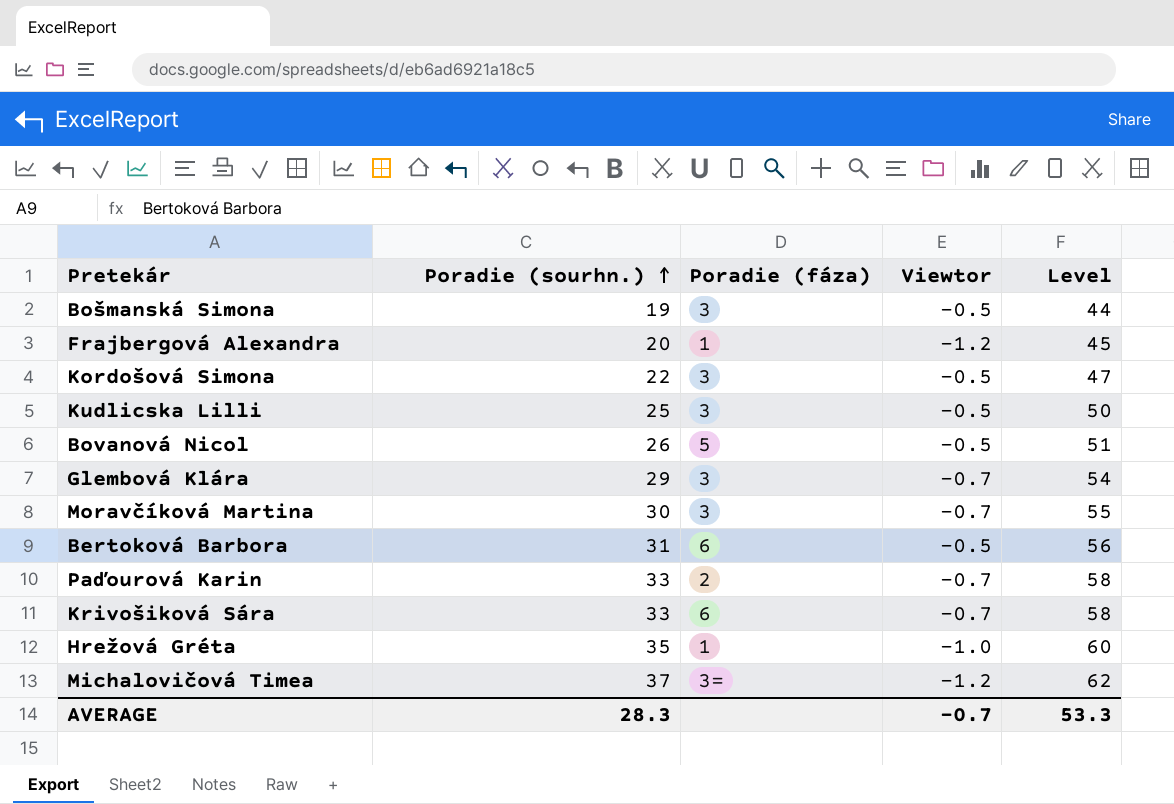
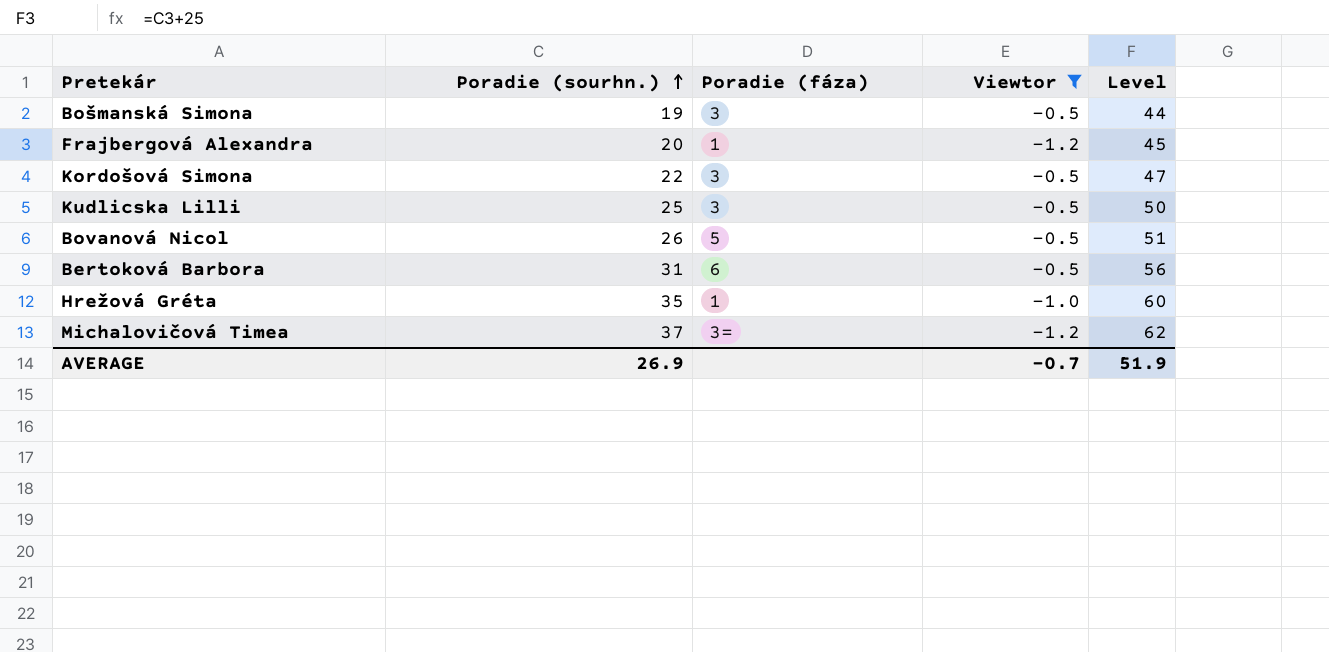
filter: none -> Viewtor != -0.7
AVERAGE | Poradie (sourhn.): 28.3 -> 26.9
AVERAGE | Level: 53.3 -> 51.9

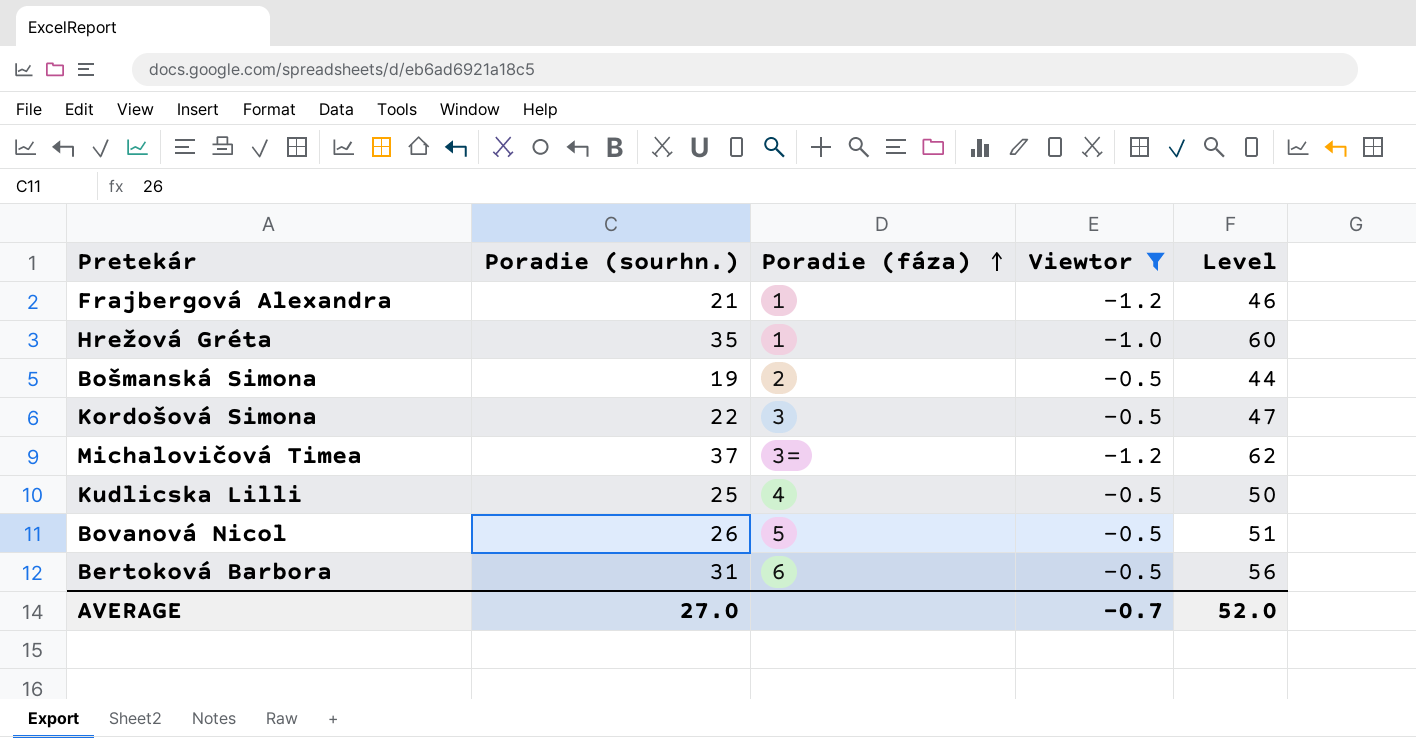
row order: Poradie (sourhn.) ascending -> Poradie (fáza) ascending
Frajbergová Alexandra | Poradie (sourhn.): 20 -> 21
Frajbergová Alexandra | Level: 45 -> 46
Bošmanská Simona | Poradie (fáza): 3 -> 2
Kudlicska Lilli | Poradie (fáza): 3 -> 4
AVERAGE | Poradie (sourhn.): 26.9 -> 27.0
AVERAGE | Level: 51.9 -> 52.0

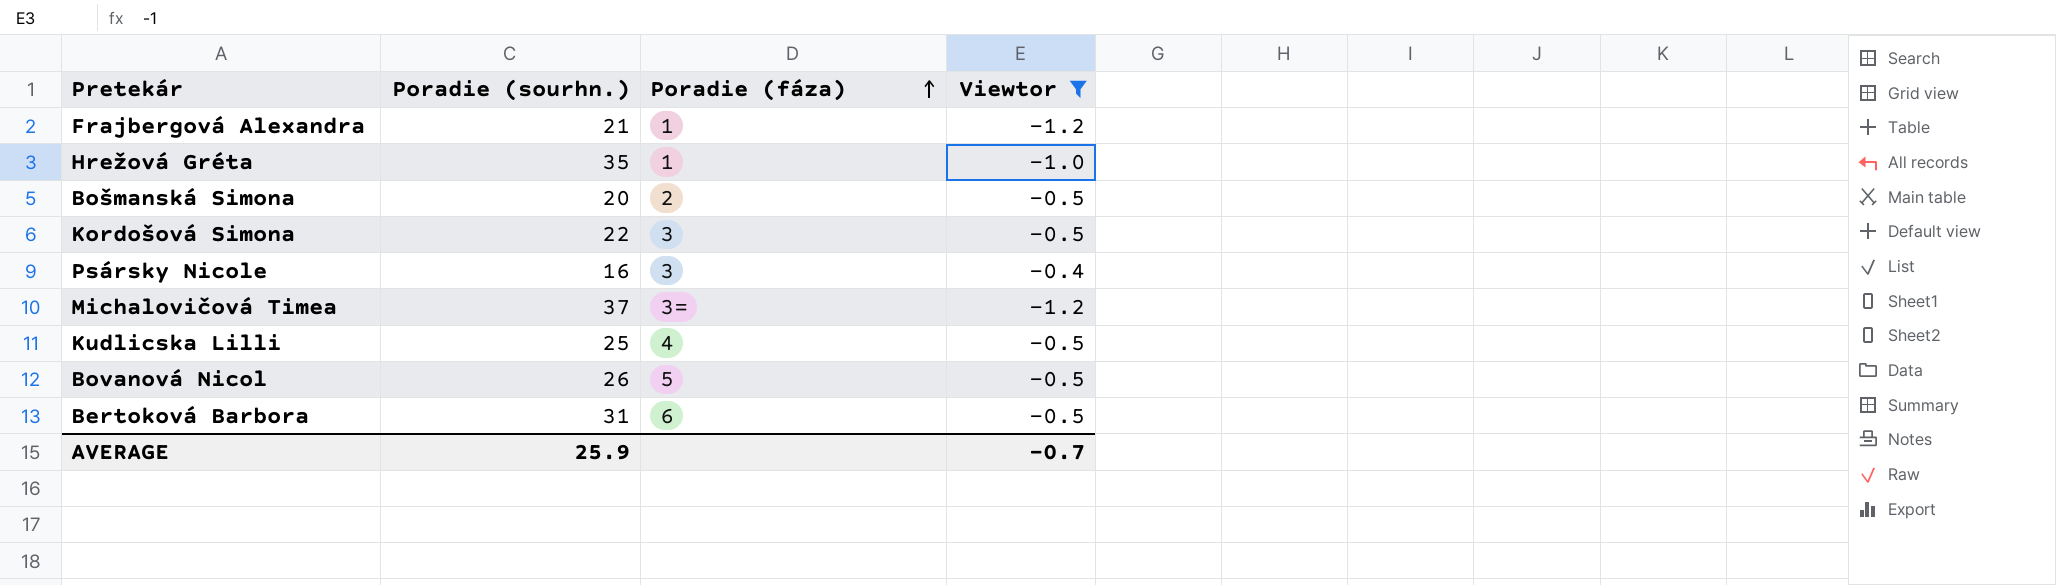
column Level | formula: [Poradie (sourhn.)] + 25 -> none
Bošmanská Simona | Poradie (sourhn.): 19 -> 20
row Psársky Nicole: none -> 16 | 3 | -0.4
AVERAGE | Poradie (sourhn.): 27.0 -> 25.9

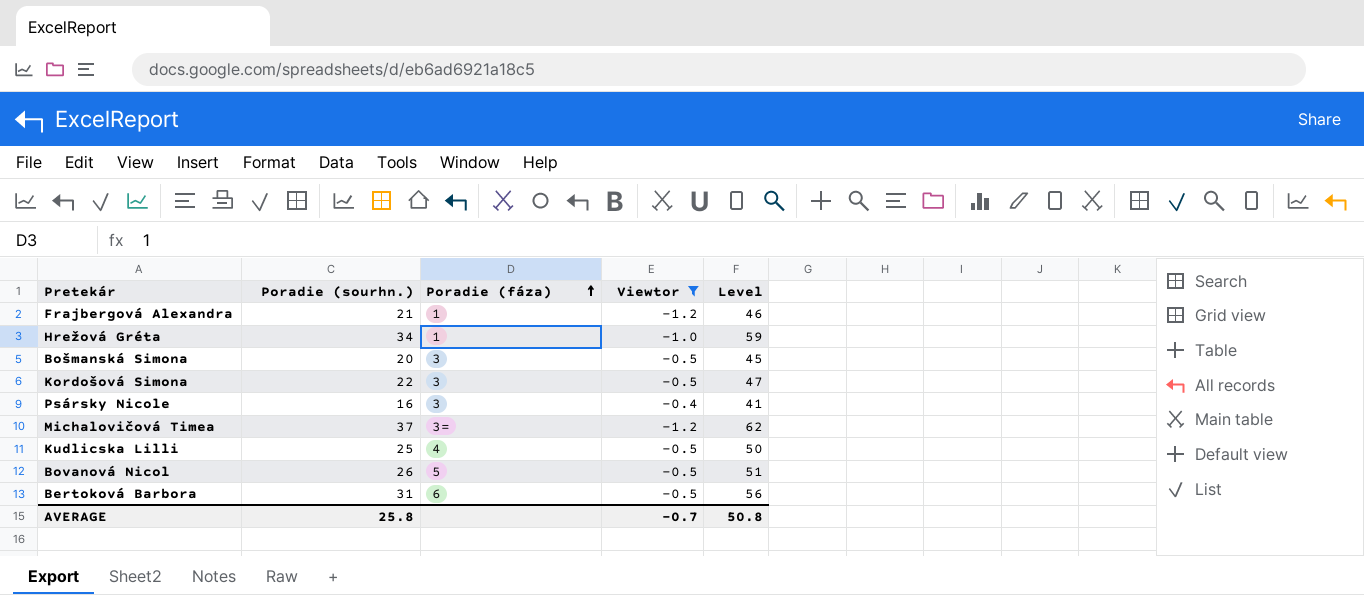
column Level | formula: none -> [Poradie (sourhn.)] + 25
Hrežová Gréta | Poradie (sourhn.): 35 -> 34
Bošmanská Simona | Poradie (fáza): 2 -> 3
AVERAGE | Poradie (sourhn.): 25.9 -> 25.8

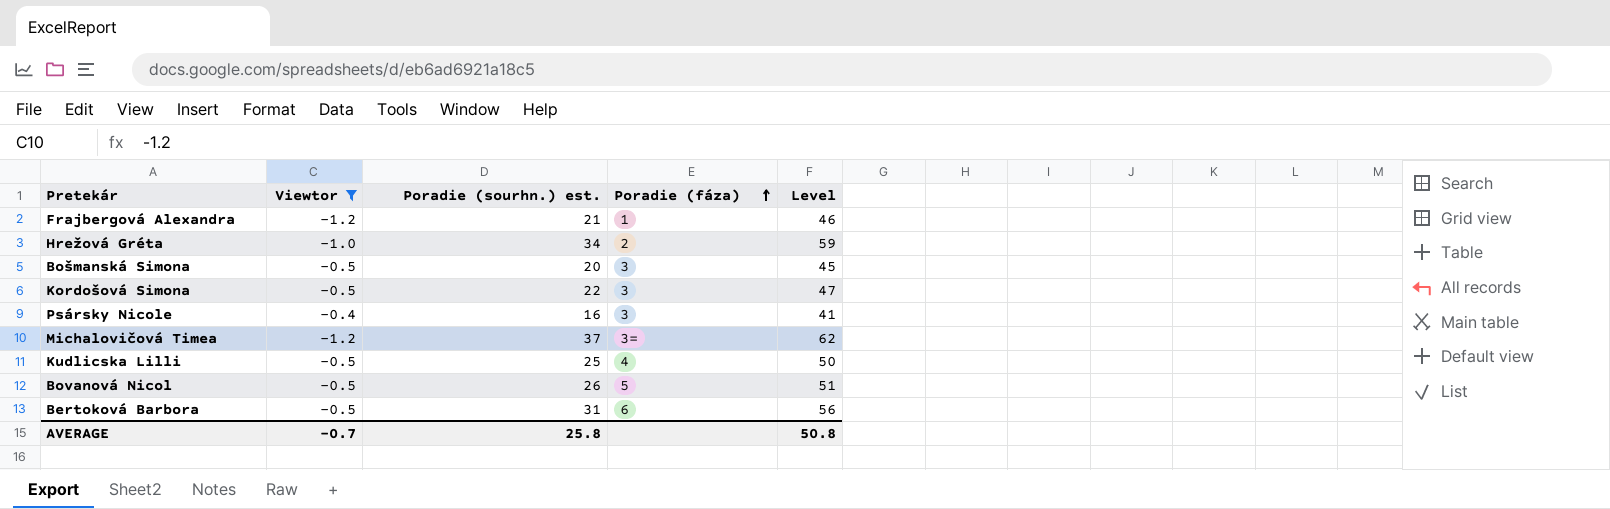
column Viewtor | position: 4 -> 2
column name: Poradie (sourhn.) -> Poradie (sourhn.) est.
Hrežová Gréta | Poradie (fáza): 1 -> 2

